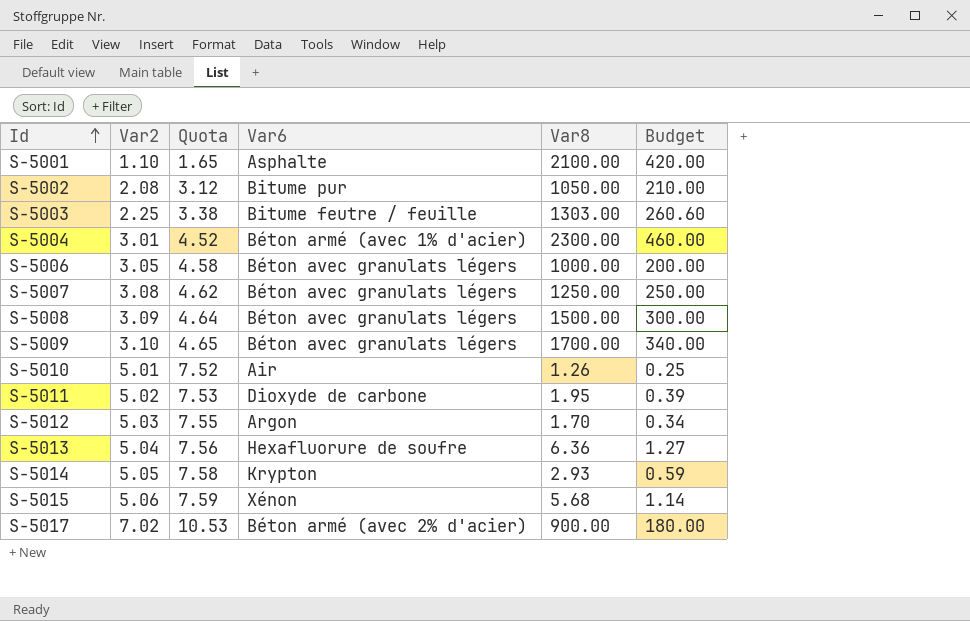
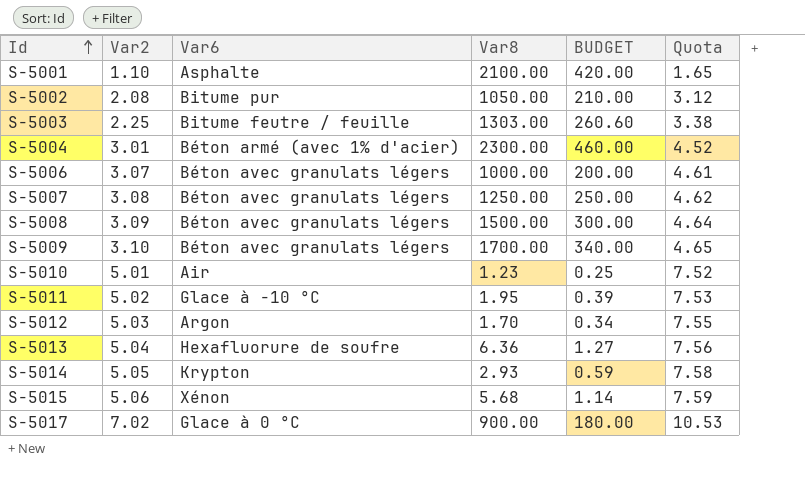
column name: Budget -> BUDGET
column Quota | position: 3 -> 6
S-5006 | Var2: 3.05 -> 3.07
S-5006 | Quota: 4.58 -> 4.61
S-5010 | Var8: 1.26 -> 1.23
S-5011 | Var6: Dioxyde de carbone -> Glace à -10 °C
S-5017 | Var6: Béton armé (avec 2% d'acier) -> Glace à 0 °C

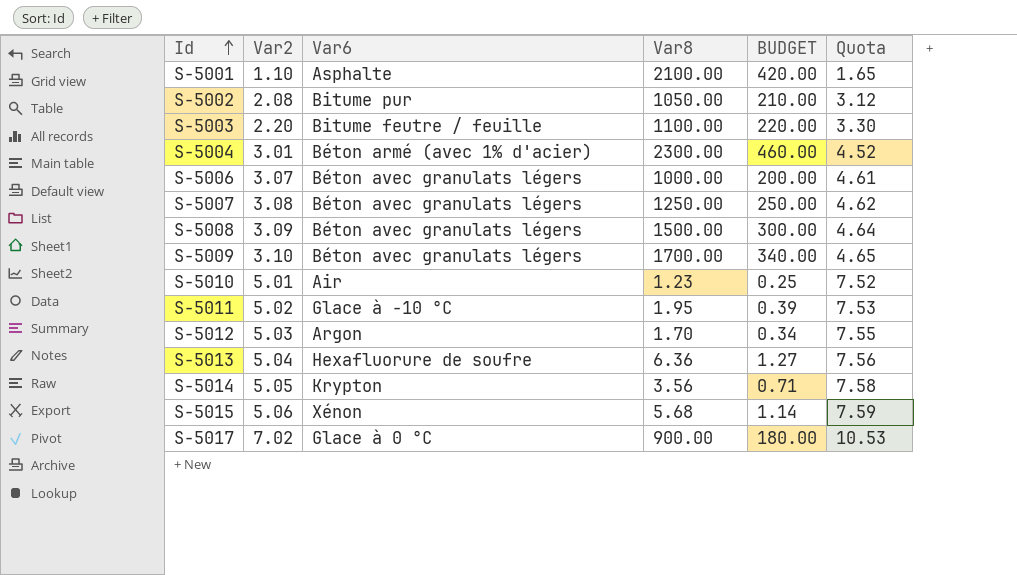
S-5003 | Var2: 2.25 -> 2.20
S-5003 | Var8: 1303.00 -> 1100.00
S-5003 | BUDGET: 260.60 -> 220.00
S-5003 | Quota: 3.38 -> 3.30
S-5014 | Var8: 2.93 -> 3.56
S-5014 | BUDGET: 0.59 -> 0.71

